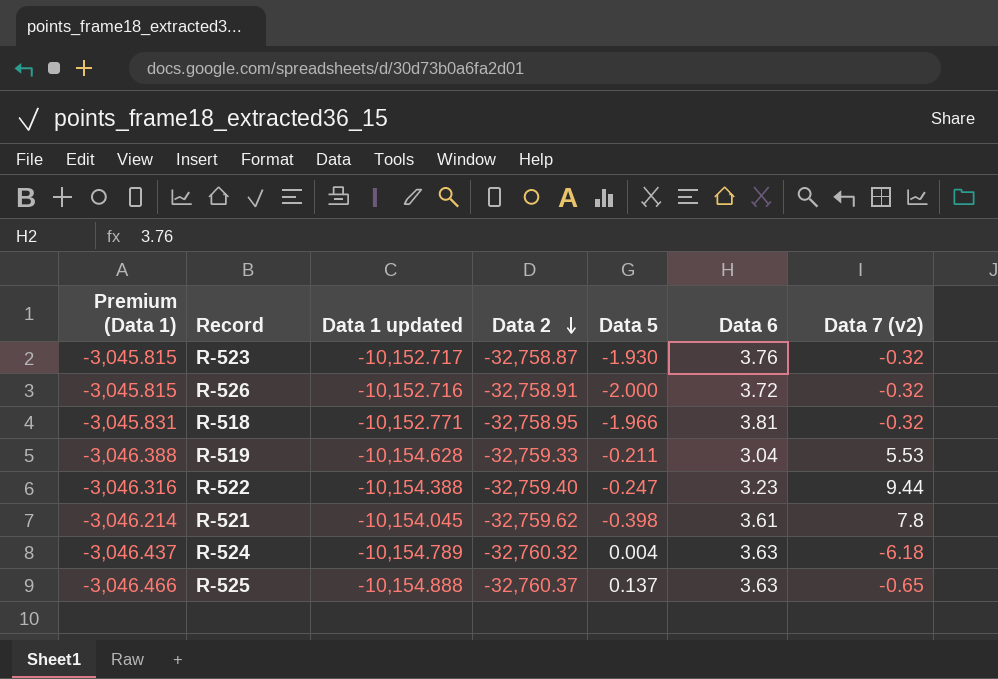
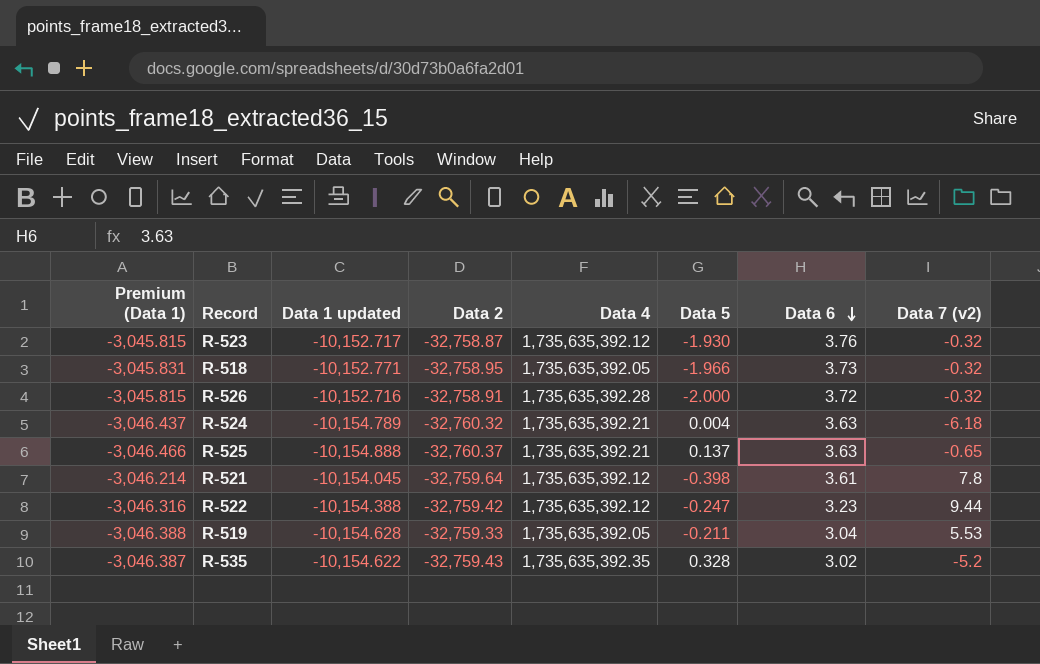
row order: Data 2 descending -> Data 6 descending
column Data 4 | position: none -> 5
R-518 | Data 6: 3.81 -> 3.73
R-521 | Data 2: -32,759.62 -> -32,759.64
R-522 | Data 2: -32,759.40 -> -32,759.42
row R-535: none -> -3,046.387 | -10,154.622 | -32,759.43 | 1,735,635,392.35 | 0.328 | 3.02 | -5.2

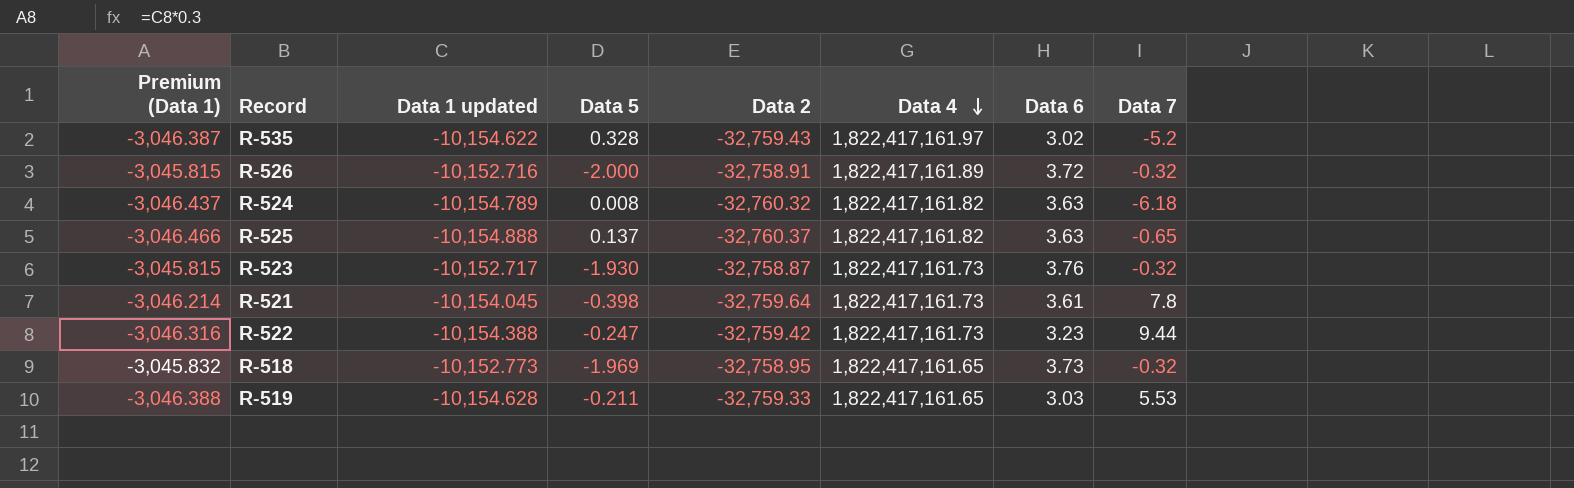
row order: Data 6 descending -> Data 4 descending
column Data 5 | position: 6 -> 4
column name: Data 7 (v2) -> Data 7
R-535 | Data 4: 1,735,635,392.35 -> 1,822,417,161.97
R-526 | Data 4: 1,735,635,392.28 -> 1,822,417,161.89
R-524 | Data 5: 0.004 -> 0.008
R-524 | Data 4: 1,735,635,392.21 -> 1,822,417,161.82
R-525 | Data 4: 1,735,635,392.21 -> 1,822,417,161.82
R-523 | Data 4: 1,735,635,392.12 -> 1,822,417,161.73
R-521 | Data 4: 1,735,635,392.12 -> 1,822,417,161.73
R-522 | Data 4: 1,735,635,392.12 -> 1,822,417,161.73
R-518 | Premium (Data 1): -3,045.831 -> -3,045.832
R-518 | Data 1 updated: -10,152.771 -> -10,152.773
R-518 | Data 5: -1.966 -> -1.969
R-518 | Data 4: 1,735,635,392.05 -> 1,822,417,161.65
R-519 | Data 4: 1,735,635,392.05 -> 1,822,417,161.65
R-519 | Data 6: 3.04 -> 3.03

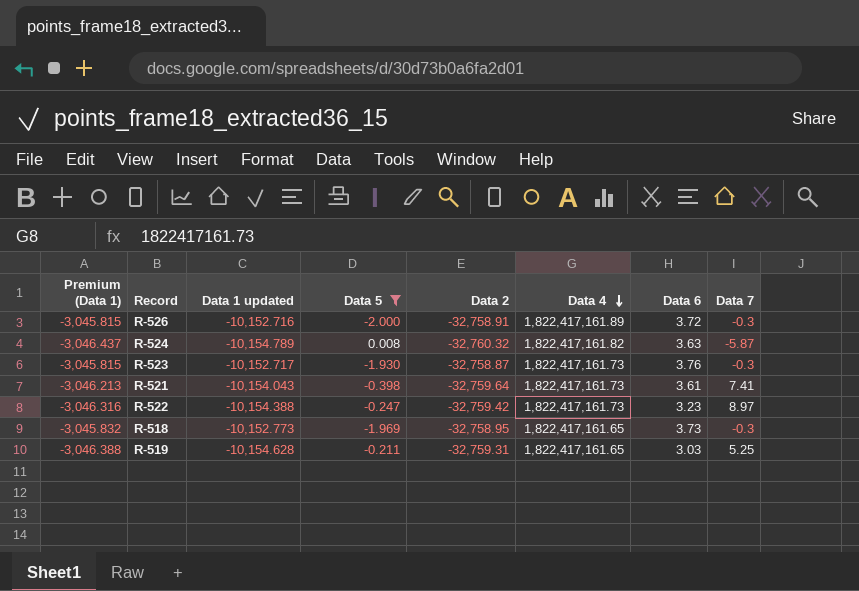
filter: none -> Data 5 <= 0.008
R-526 | Data 7: -0.32 -> -0.3
R-524 | Data 7: -6.18 -> -5.87
R-523 | Data 7: -0.32 -> -0.3
R-521 | Premium (Data 1): -3,046.214 -> -3,046.213
R-521 | Data 1 updated: -10,154.045 -> -10,154.043
R-521 | Data 7: 7.8 -> 7.41
R-522 | Data 7: 9.44 -> 8.97
R-518 | Data 7: -0.32 -> -0.3
R-519 | Data 2: -32,759.33 -> -32,759.31
R-519 | Data 7: 5.53 -> 5.25

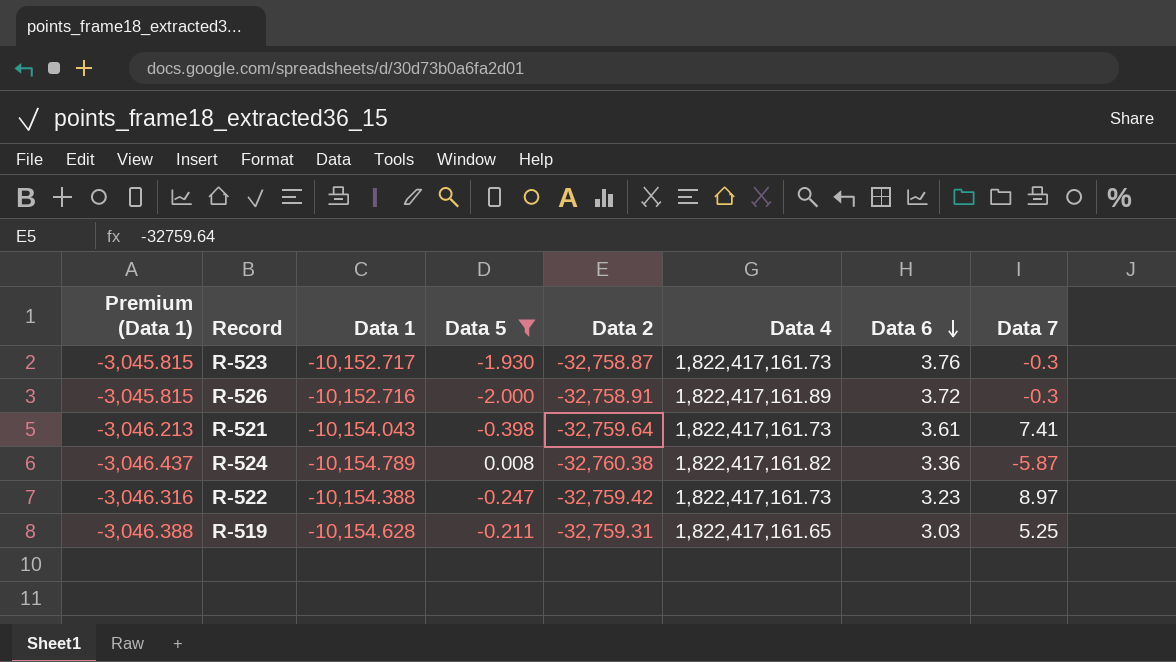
row order: Data 4 descending -> Data 6 descending
column name: Data 1 updated -> Data 1
row R-518: -3,045.832 | -10,152.773 | -1.969 | -32,758.95 | 1,822,417,161.65 | 3.73 | -0.3 -> none
R-524 | Data 2: -32,760.32 -> -32,760.38
R-524 | Data 6: 3.63 -> 3.36

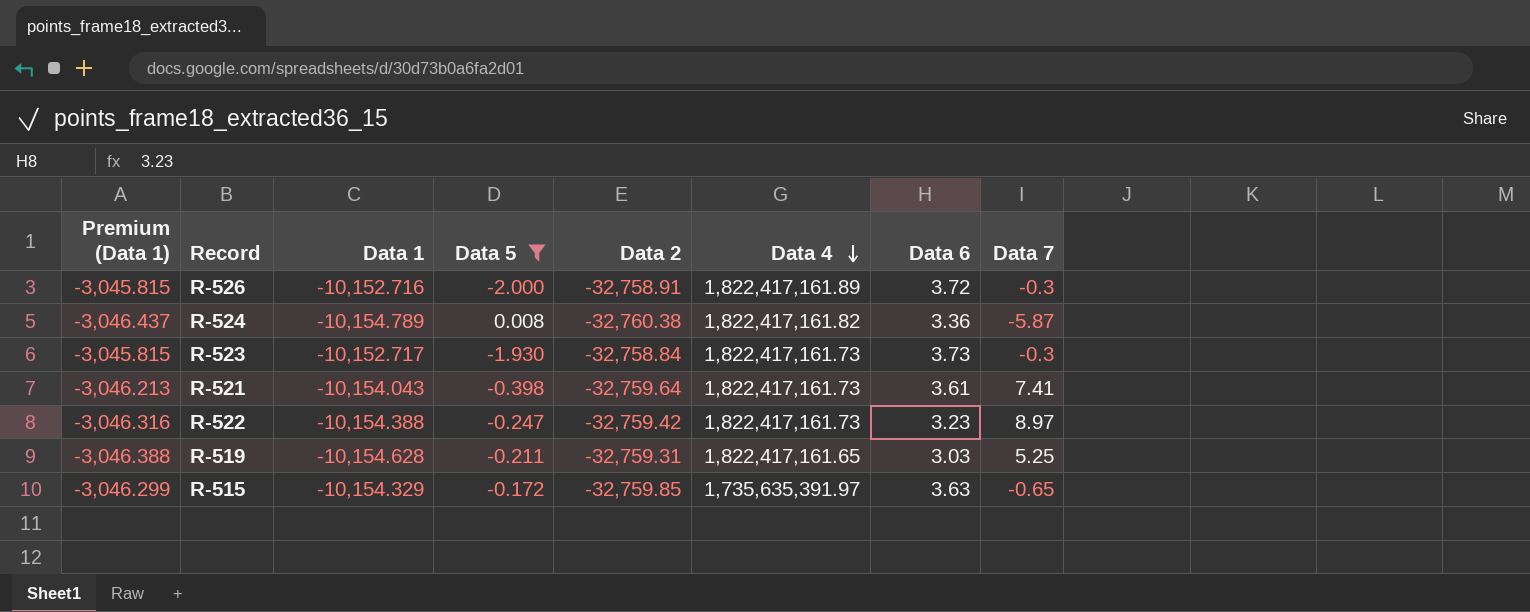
row order: Data 6 descending -> Data 4 descending
R-523 | Data 2: -32,758.87 -> -32,758.84
R-523 | Data 6: 3.76 -> 3.73
row R-515: none -> -3,046.299 | -10,154.329 | -0.172 | -32,759.85 | 1,735,635,391.97 | 3.63 | -0.65

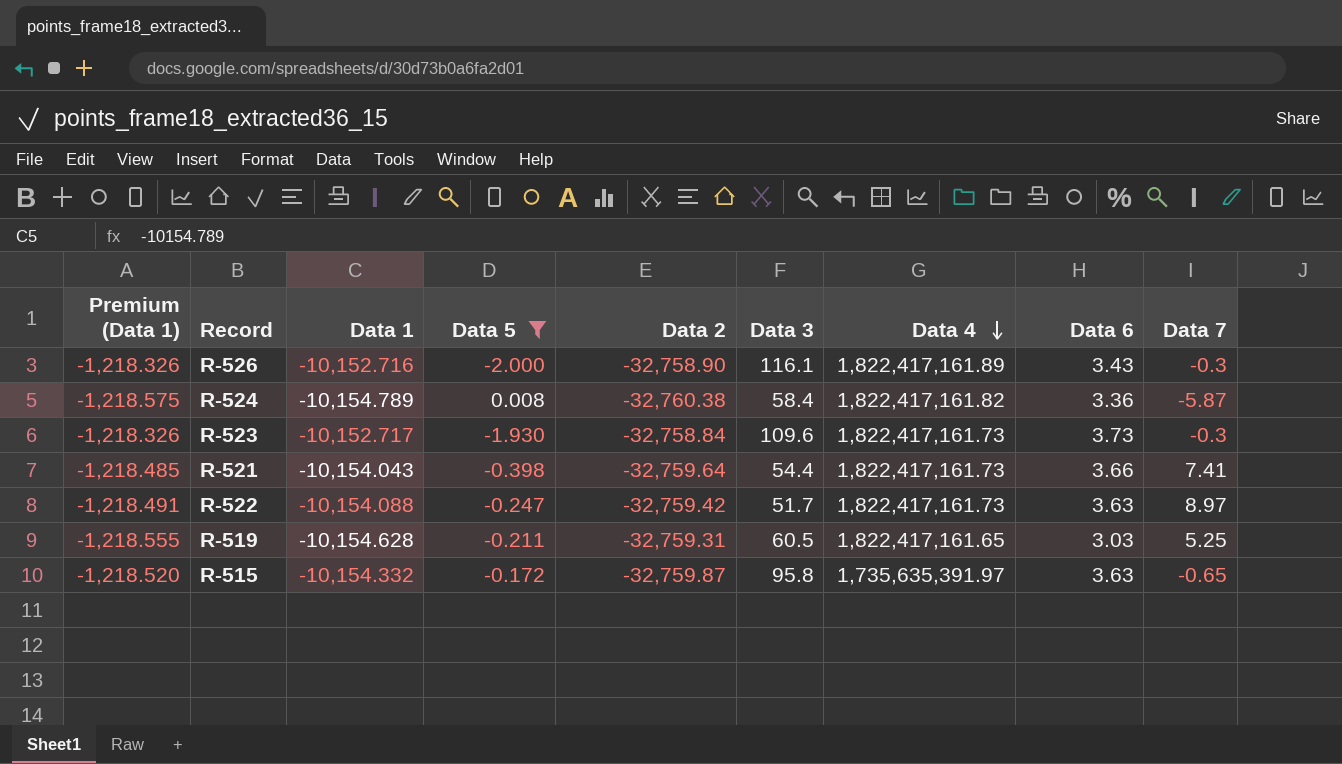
column Premium (Data 1) | formula: [Data 1] * 0.3 -> [Data 1] * 0.12
column Data 3 | position: none -> 6
R-526 | Data 2: -32,758.91 -> -32,758.90
R-526 | Data 6: 3.72 -> 3.43
R-521 | Data 6: 3.61 -> 3.66
R-522 | Data 1: -10,154.388 -> -10,154.088
R-522 | Data 6: 3.23 -> 3.63
R-515 | Data 1: -10,154.329 -> -10,154.332
R-515 | Data 2: -32,759.85 -> -32,759.87

